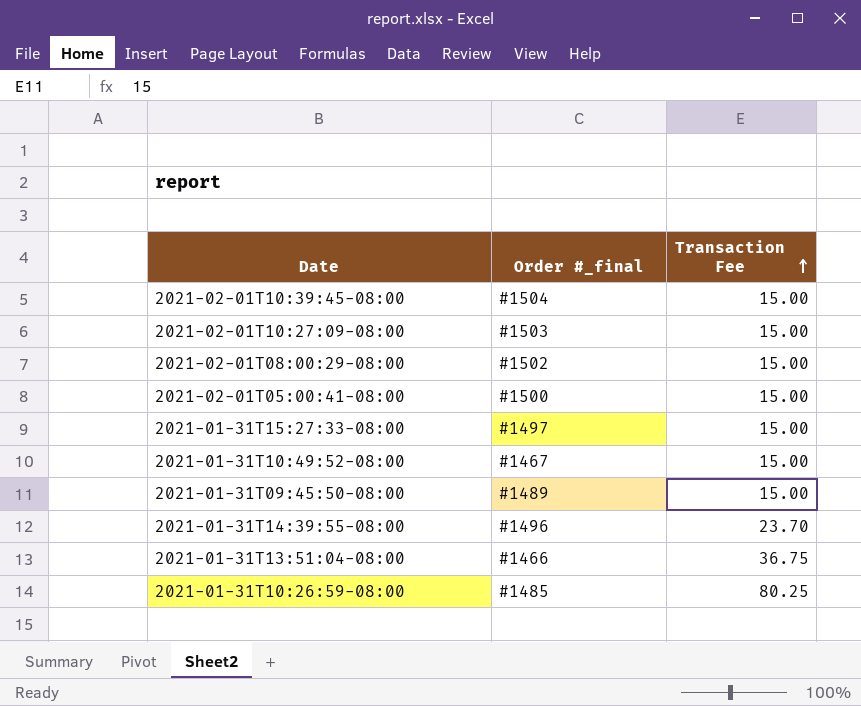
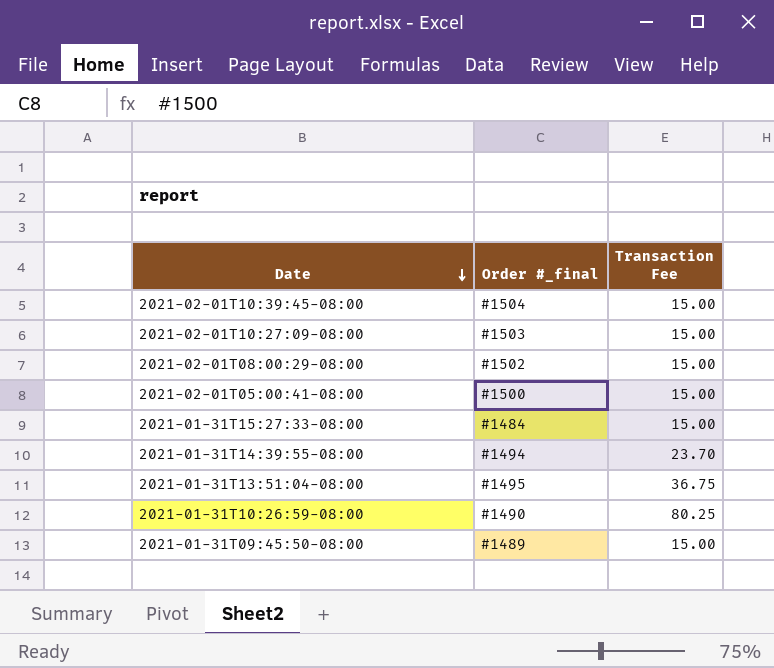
row order: Transaction Fee ascending -> Date descending
row 2021-01-31T10:49:52-08:00: #1467 | 15.00 -> none
2021-01-31T15:27:33-08:00 | Order #_final: #1497 -> #1484
2021-01-31T14:39:55-08:00 | Order #_final: #1496 -> #1494
2021-01-31T13:51:04-08:00 | Order #_final: #1466 -> #1495
2021-01-31T10:26:59-08:00 | Order #_final: #1485 -> #1490

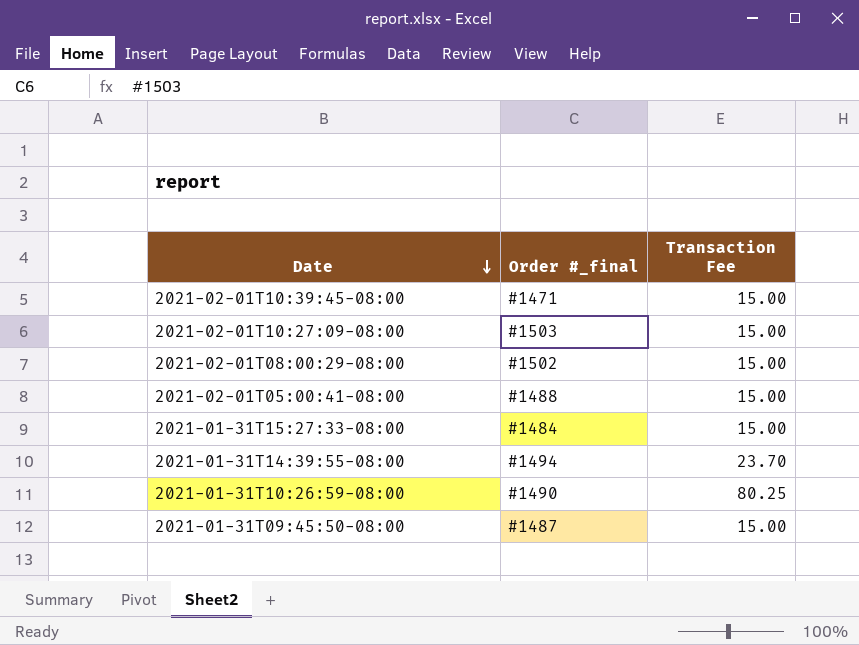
row 2021-01-31T13:51:04-08:00: #1495 | 36.75 -> none
2021-02-01T10:39:45-08:00 | Order #_final: #1504 -> #1471
2021-02-01T05:00:41-08:00 | Order #_final: #1500 -> #1488
2021-01-31T09:45:50-08:00 | Order #_final: #1489 -> #1487

